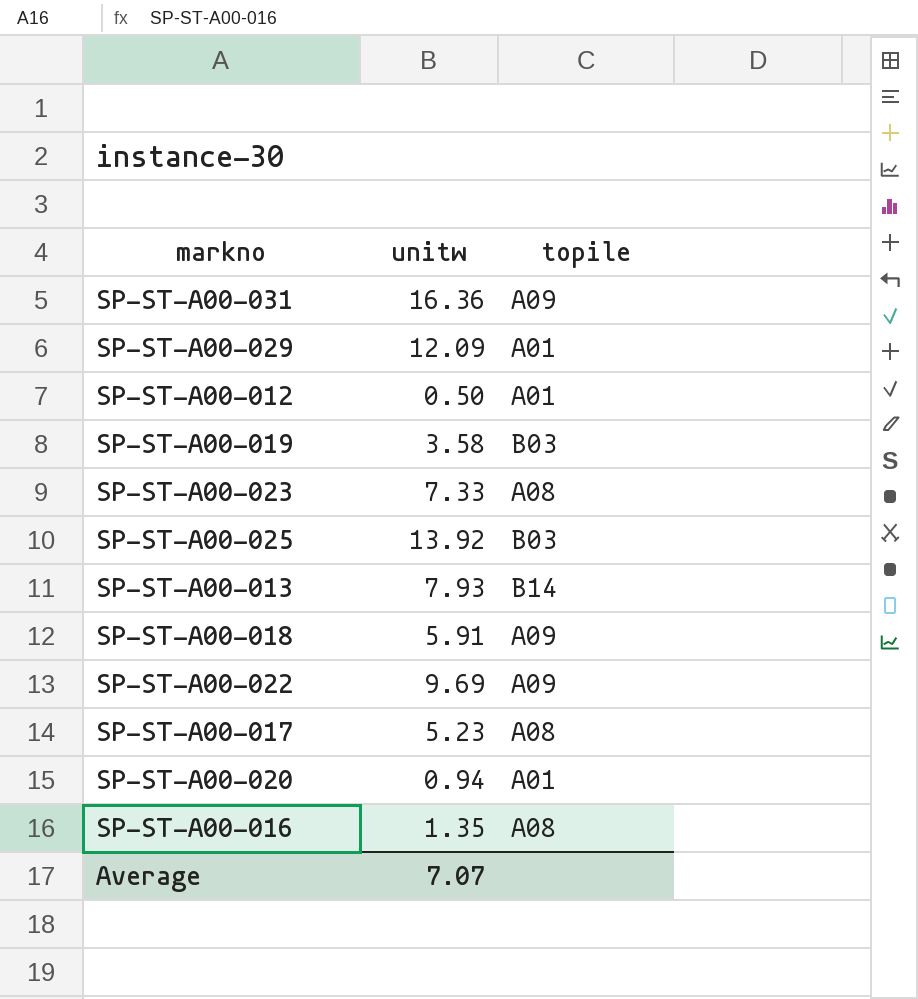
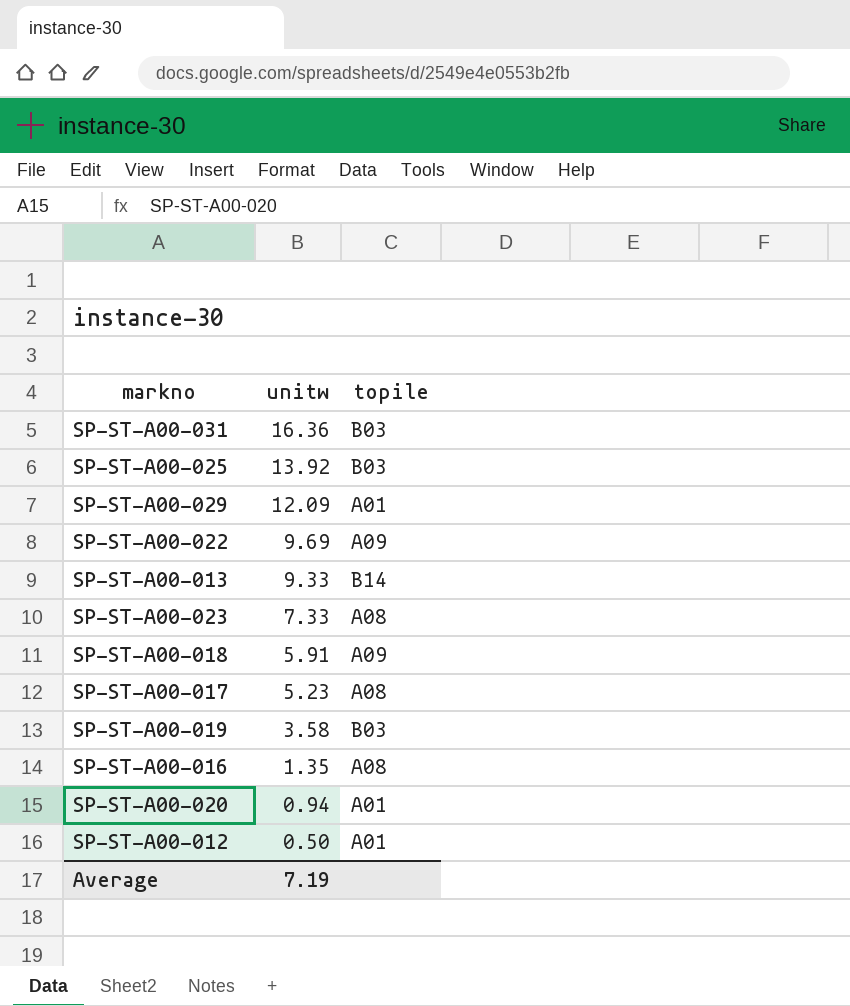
row order: none -> unitw descending
SP-ST-A00-031 | topile: A09 -> B03
SP-ST-A00-013 | unitw: 7.93 -> 9.33
Average | unitw: 7.07 -> 7.19

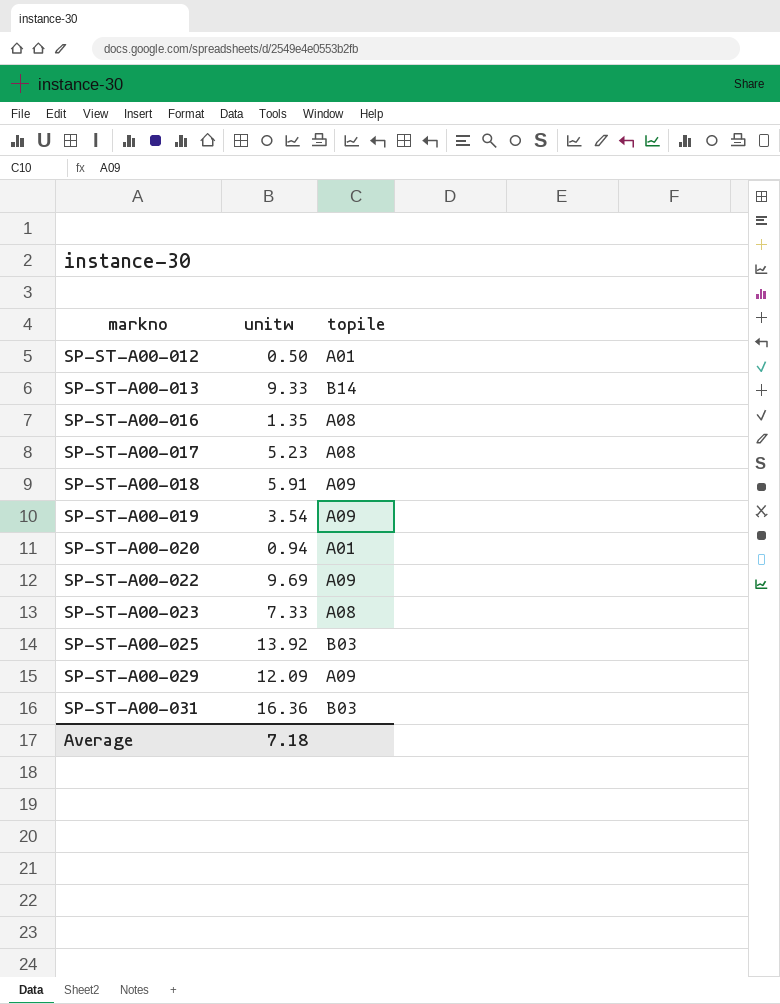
row order: unitw descending -> markno ascending
SP-ST-A00-019 | unitw: 3.58 -> 3.54
SP-ST-A00-019 | topile: B03 -> A09
SP-ST-A00-029 | topile: A01 -> A09
Average | unitw: 7.19 -> 7.18

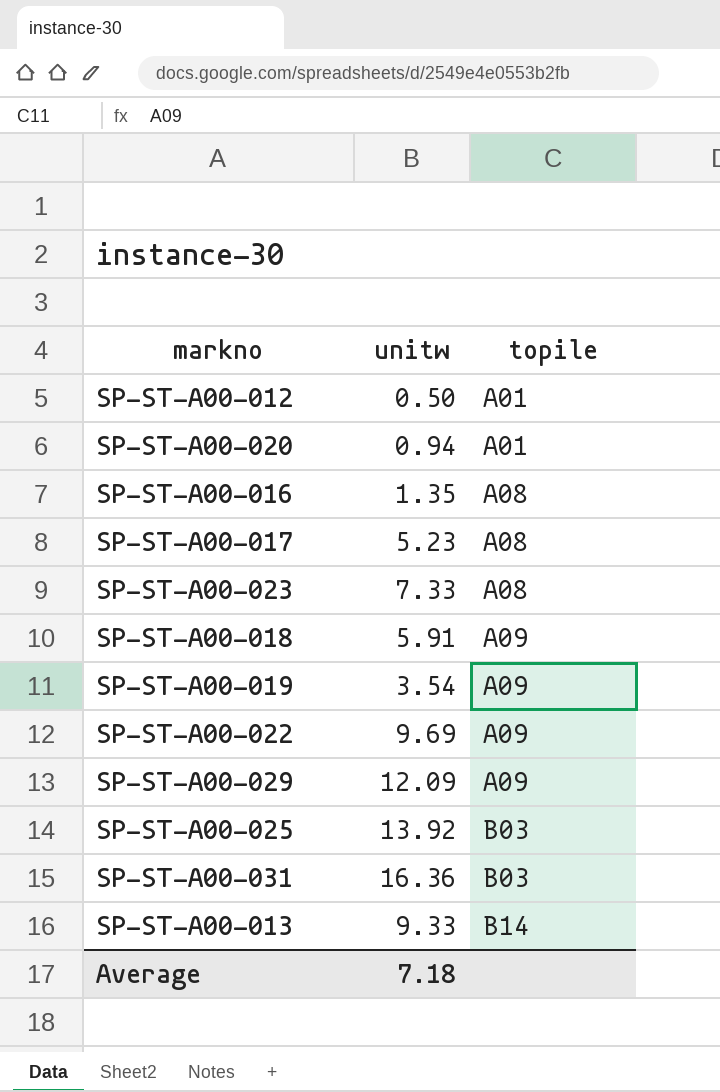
row order: markno ascending -> topile ascending

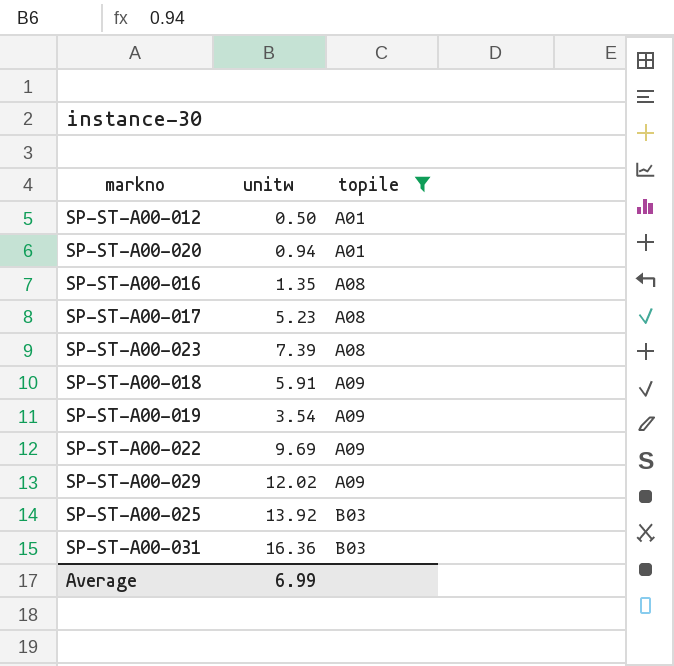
filter: none -> topile != B14
SP-ST-A00-023 | unitw: 7.33 -> 7.39
SP-ST-A00-029 | unitw: 12.09 -> 12.02
Average | unitw: 7.18 -> 6.99

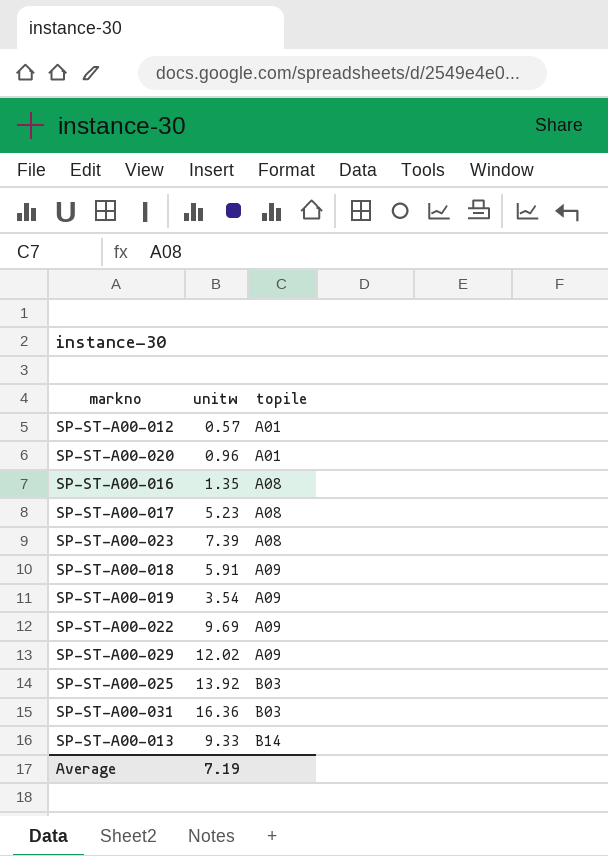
filter: topile != B14 -> none
SP-ST-A00-012 | unitw: 0.50 -> 0.57
SP-ST-A00-020 | unitw: 0.94 -> 0.96
Average | unitw: 6.99 -> 7.19

